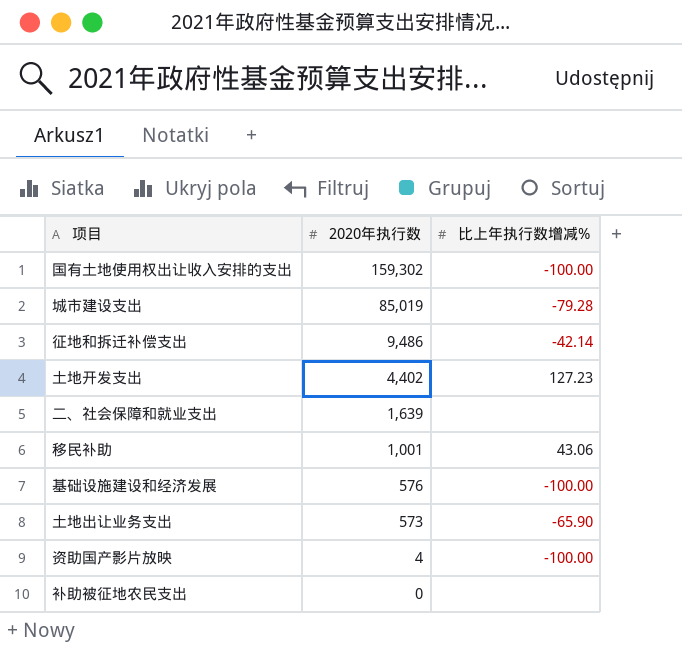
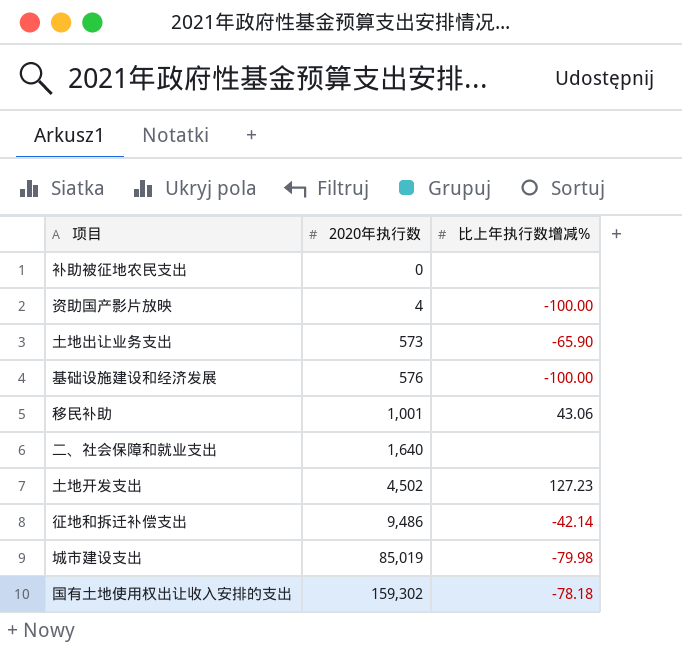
row order: 2020年执行数 descending -> 2020年执行数 ascending
二、社会保障和就业支出 | 2020年执行数: 1,639 -> 1,640
土地开发支出 | 2020年执行数: 4,402 -> 4,502
城市建设支出 | 比上年执行数增减%: -79.28 -> -79.98
国有土地使用权出让收入安排的支出 | 比上年执行数增减%: -100.00 -> -78.18

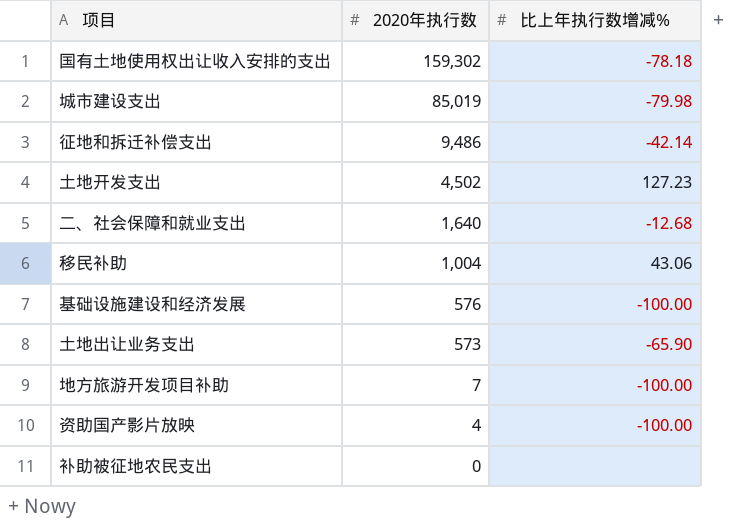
row order: 2020年执行数 ascending -> 2020年执行数 descending
二、社会保障和就业支出 | 比上年执行数增减%: none -> -12.68
移民补助 | 2020年执行数: 1,001 -> 1,004
row 地方旅游开发项目补助: none -> 7 | -100.00

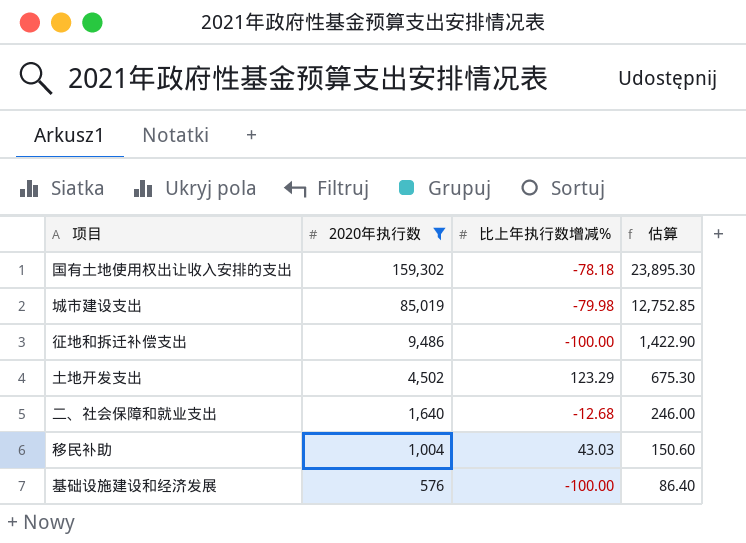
filter: none -> 2020年执行数 >= 576
column 估算 | formula: none -> [2020年执行数] * 0.15
征地和拆迁补偿支出 | 比上年执行数增减%: -42.14 -> -100.00
土地开发支出 | 比上年执行数增减%: 127.23 -> 123.29
移民补助 | 比上年执行数增减%: 43.06 -> 43.03

